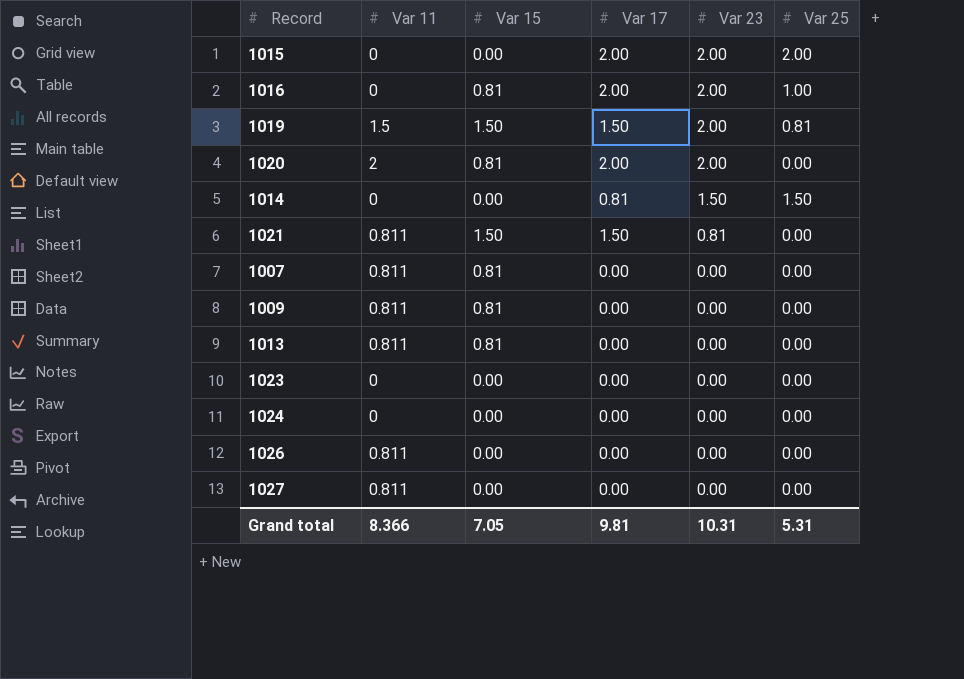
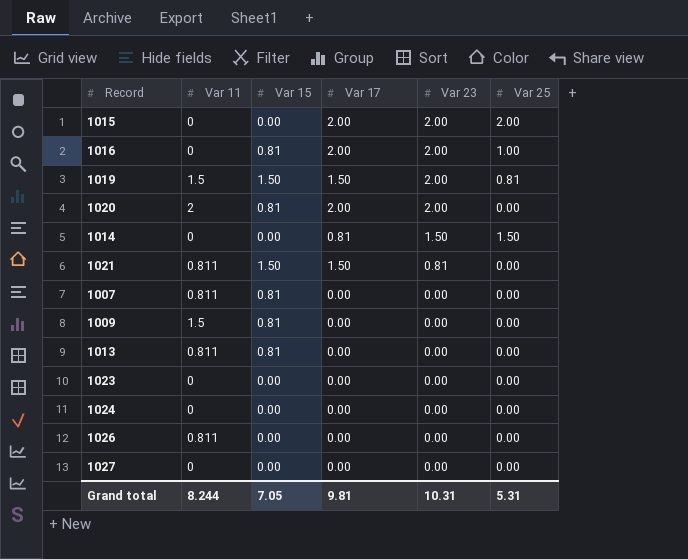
1009 | Var 11: 0.811 -> 1.5
1027 | Var 11: 0.811 -> 0
Grand total | Var 11: 8.366 -> 8.244

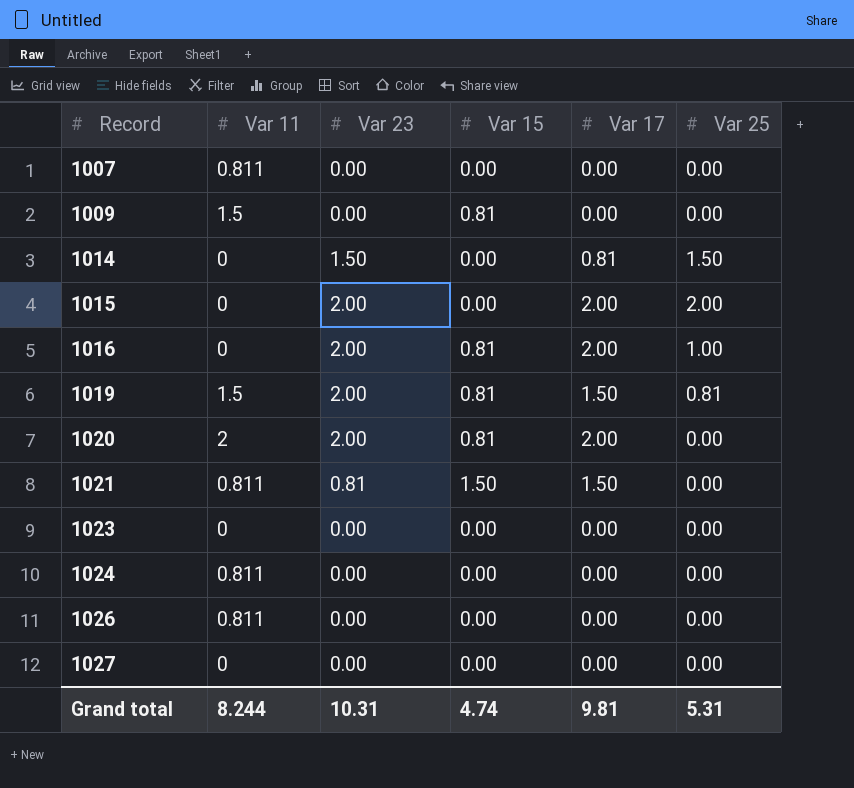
row order: Var 23 descending -> Record ascending
column Var 23 | position: 5 -> 3
row 1013: 0.811 | 0.81 | 0.00 | 0.00 | 0.00 -> none
1007 | Var 15: 0.81 -> 0.00
1019 | Var 15: 1.50 -> 0.81
1024 | Var 11: 0 -> 0.811
Grand total | Var 15: 7.05 -> 4.74

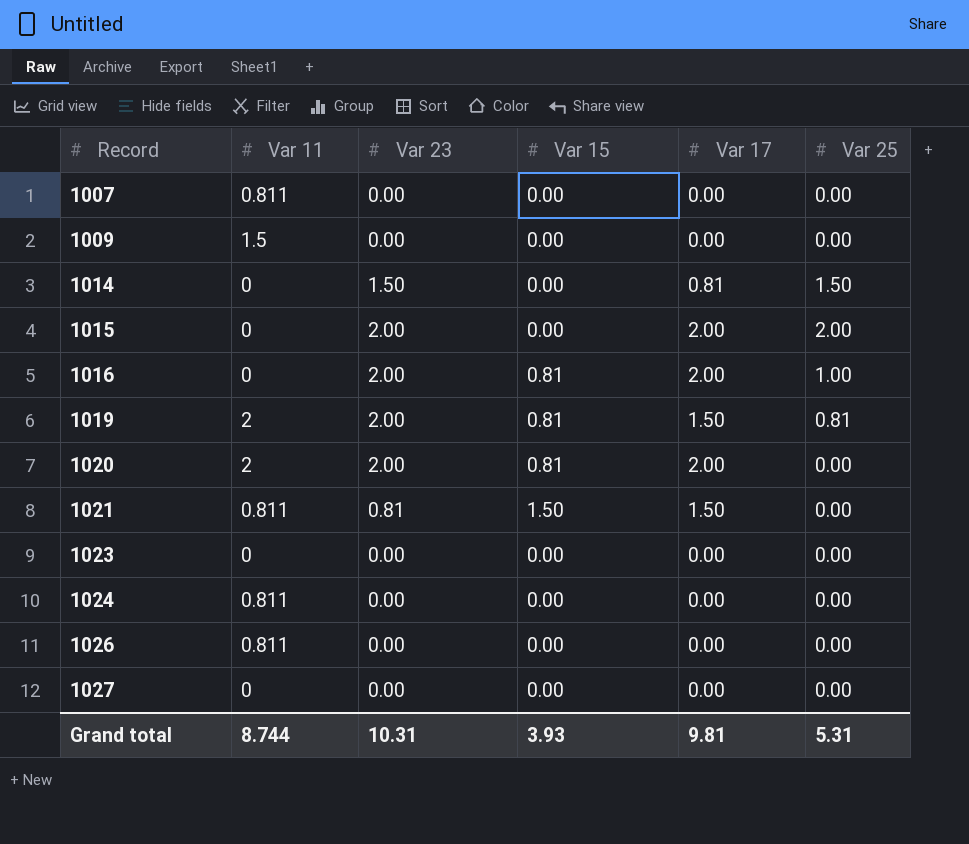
1009 | Var 15: 0.81 -> 0.00
1019 | Var 11: 1.5 -> 2
Grand total | Var 11: 8.244 -> 8.744
Grand total | Var 15: 4.74 -> 3.93

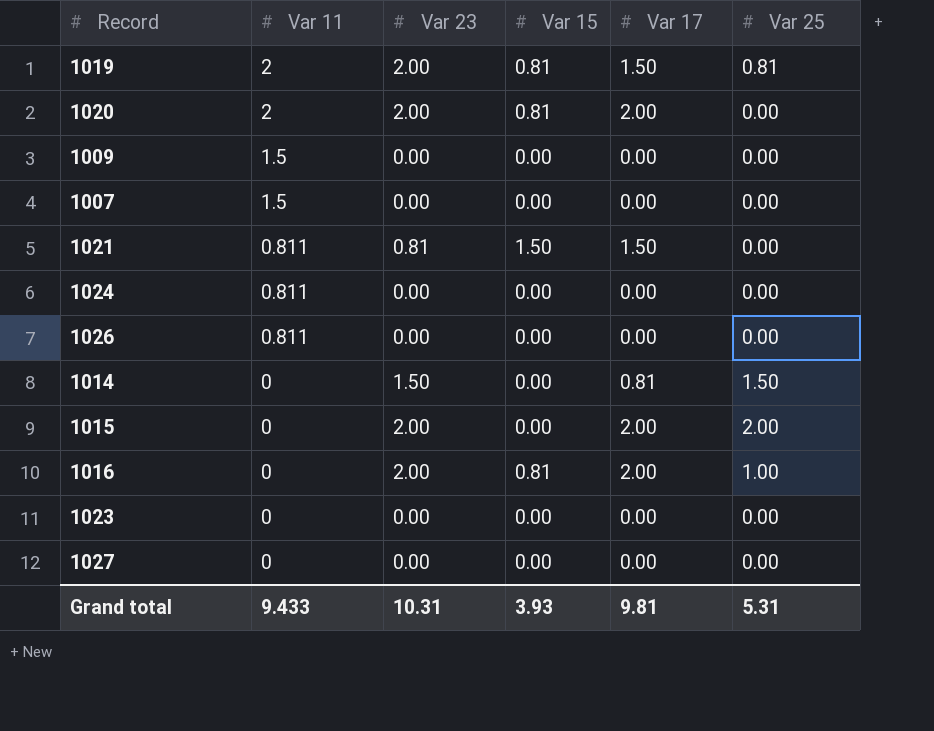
row order: Record ascending -> Var 11 descending
1007 | Var 11: 0.811 -> 1.5
Grand total | Var 11: 8.744 -> 9.433

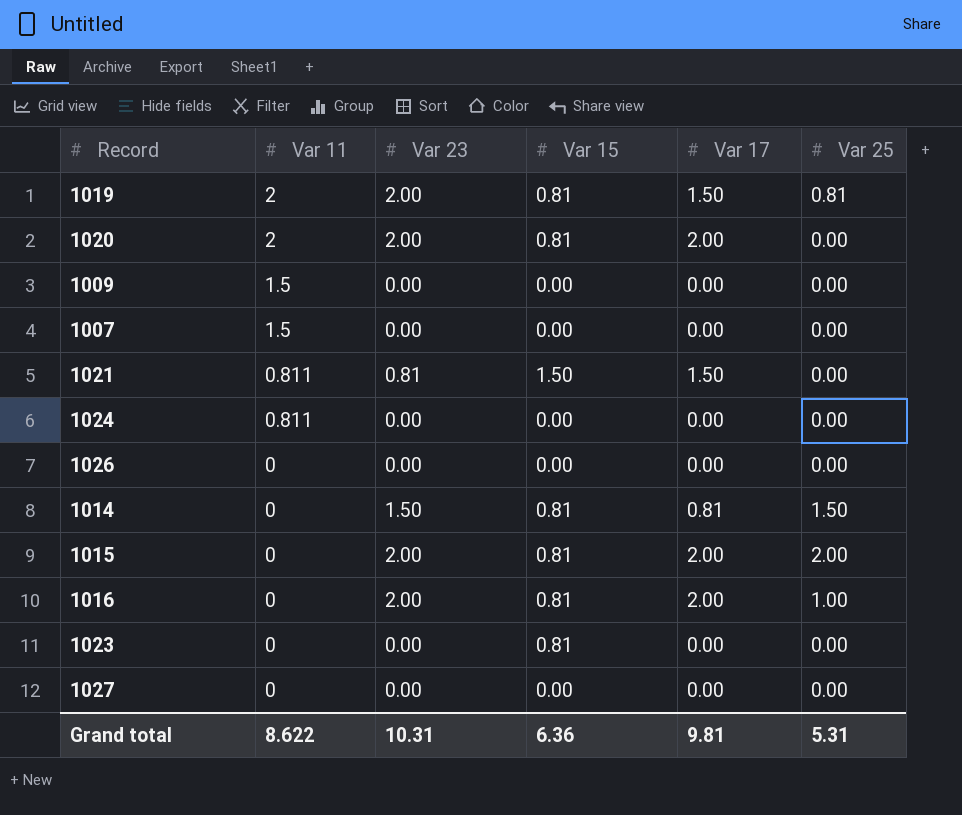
1026 | Var 11: 0.811 -> 0
1014 | Var 15: 0.00 -> 0.81
1015 | Var 15: 0.00 -> 0.81
1023 | Var 15: 0.00 -> 0.81
Grand total | Var 11: 9.433 -> 8.622
Grand total | Var 15: 3.93 -> 6.36

